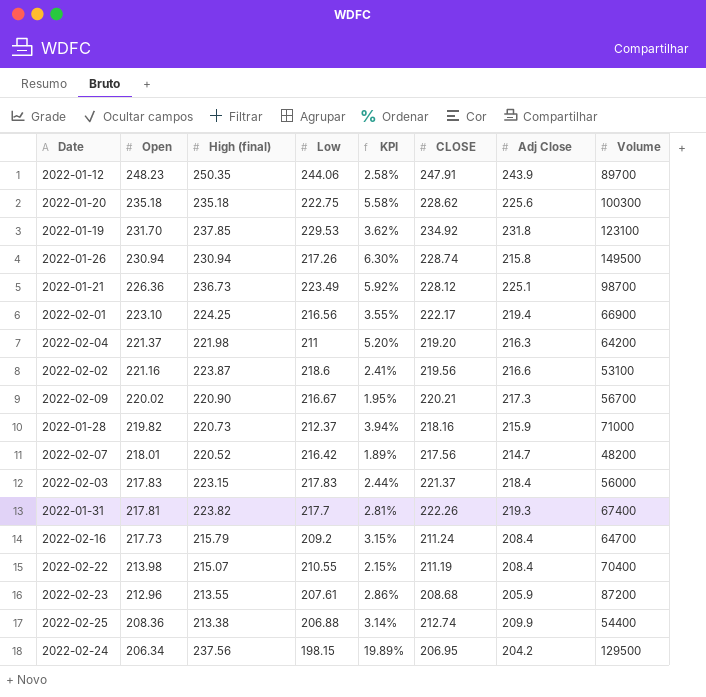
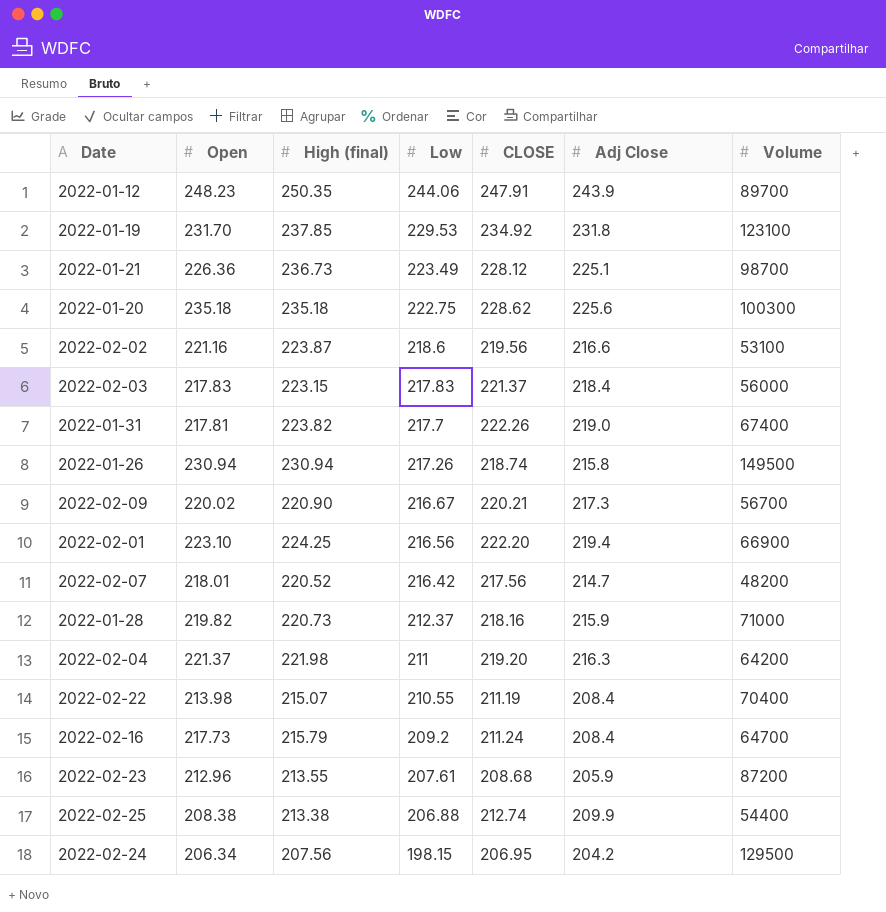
row order: Open descending -> Low descending
column KPI | formula: ([High (final)] - [Low]) / [Low] -> none
2022-01-31 | Adj Close: 219.3 -> 219.0
2022-01-26 | CLOSE: 228.74 -> 218.74
2022-02-01 | CLOSE: 222.17 -> 222.20
2022-02-25 | Open: 208.36 -> 208.38
2022-02-24 | High (final): 237.56 -> 207.56

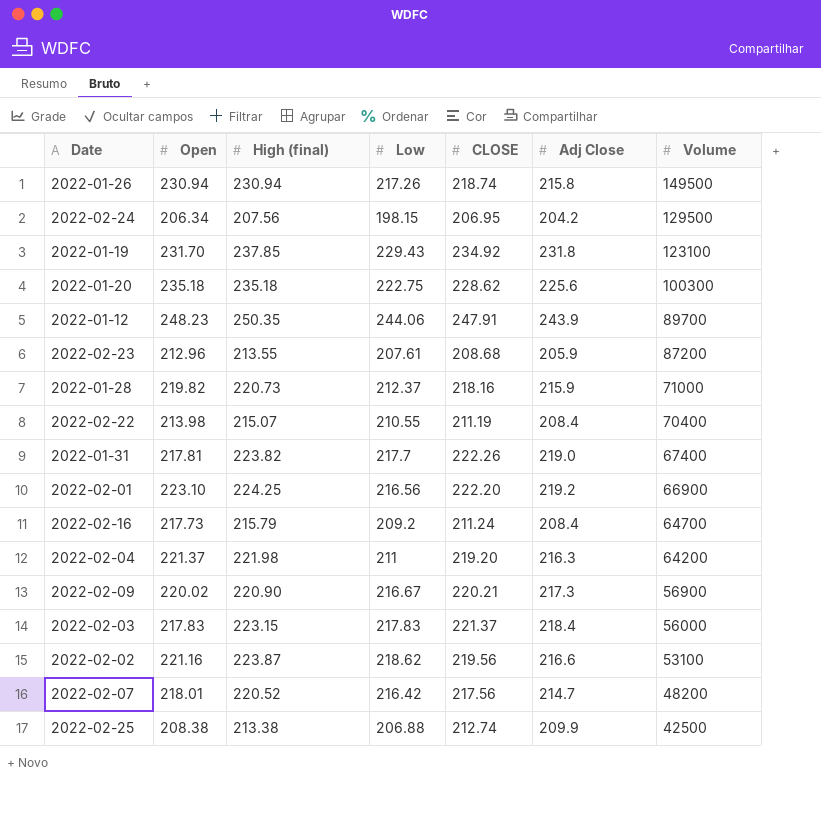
row order: Low descending -> Volume descending
row 2022-01-21: 226.36 | 236.73 | 223.49 | 228.12 | 225.1 | 98700 -> none
2022-01-19 | Low: 229.53 -> 229.43
2022-02-01 | Adj Close: 219.4 -> 219.2
2022-02-09 | Volume: 56700 -> 56900
2022-02-02 | Low: 218.6 -> 218.62
2022-02-25 | Volume: 54400 -> 42500

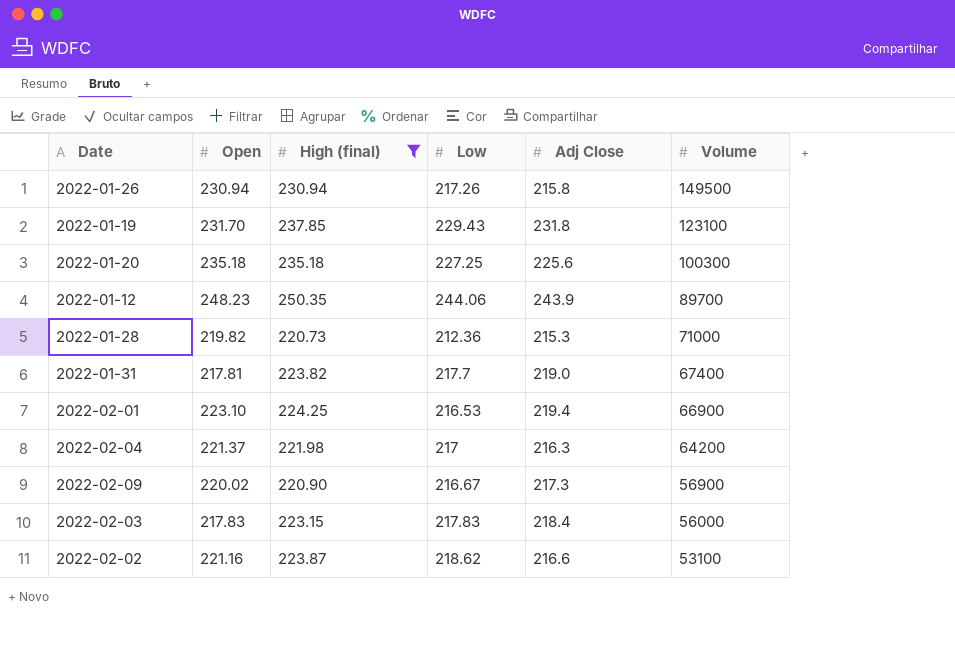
filter: none -> High (final) >= 220.73
column CLOSE | position: 5 -> none
2022-01-20 | Low: 222.75 -> 227.25
2022-01-28 | Low: 212.37 -> 212.36
2022-01-28 | Adj Close: 215.9 -> 215.3
2022-02-01 | Low: 216.56 -> 216.53
2022-02-01 | Adj Close: 219.2 -> 219.4
2022-02-04 | Low: 211 -> 217

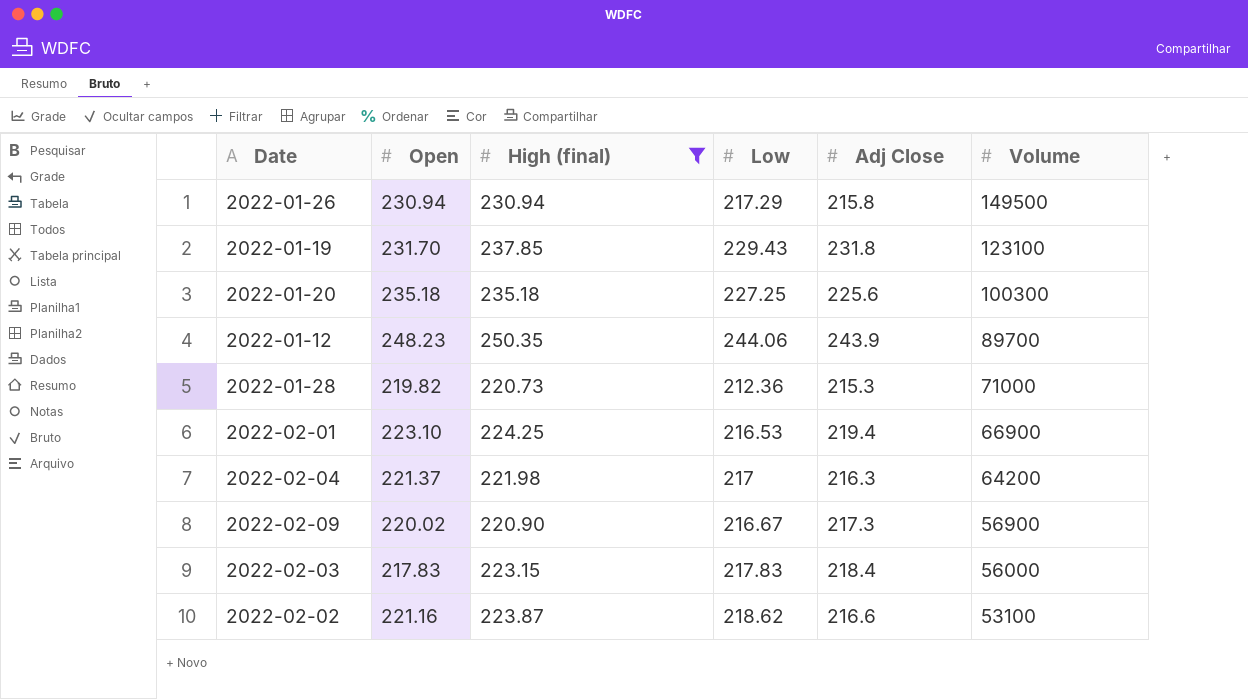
row 2022-01-31: 217.81 | 223.82 | 217.7 | 219.0 | 67400 -> none
2022-01-26 | Low: 217.26 -> 217.29

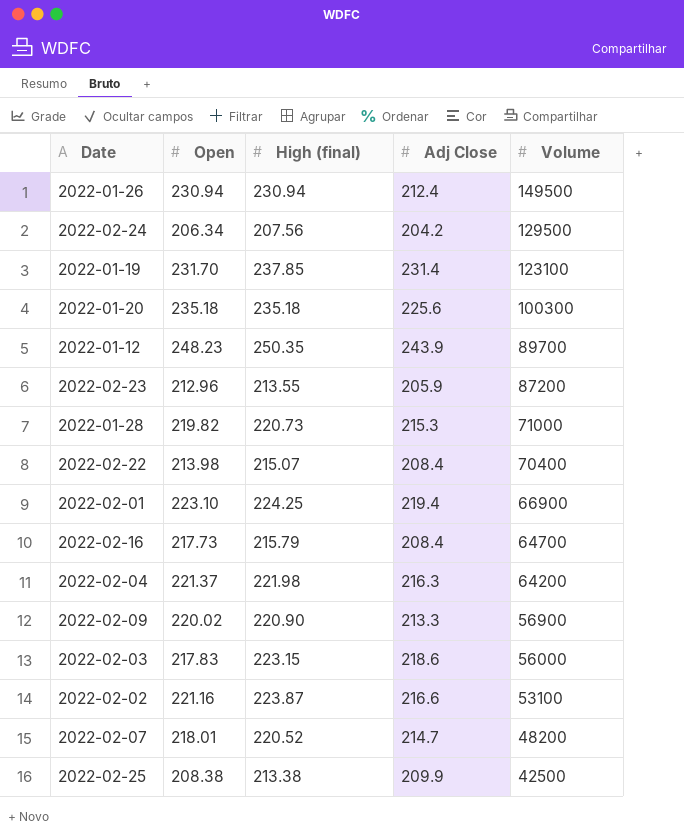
filter: High (final) >= 220.73 -> none
column Low | position: 4 -> none
2022-01-26 | Adj Close: 215.8 -> 212.4
2022-01-19 | Adj Close: 231.8 -> 231.4
2022-02-09 | Adj Close: 217.3 -> 213.3
2022-02-03 | Adj Close: 218.4 -> 218.6

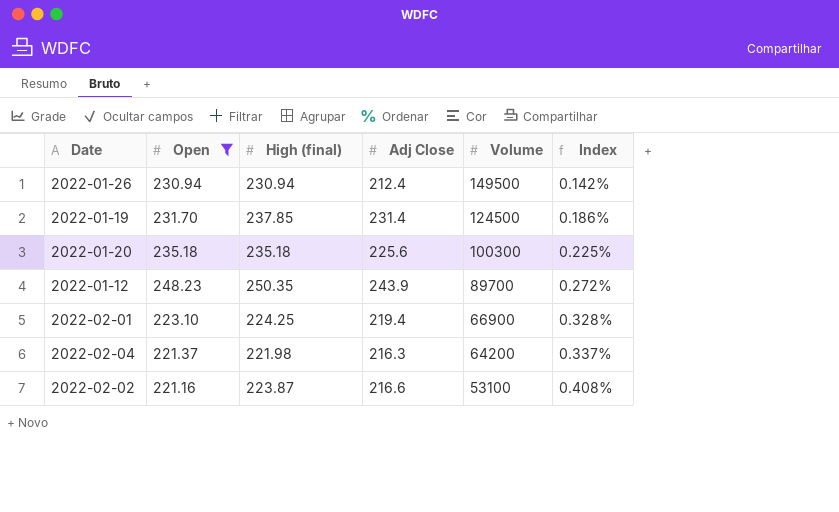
filter: none -> Open >= 221.16
column Index | formula: none -> [Adj Close] / [Volume]
2022-01-19 | Volume: 123100 -> 124500

